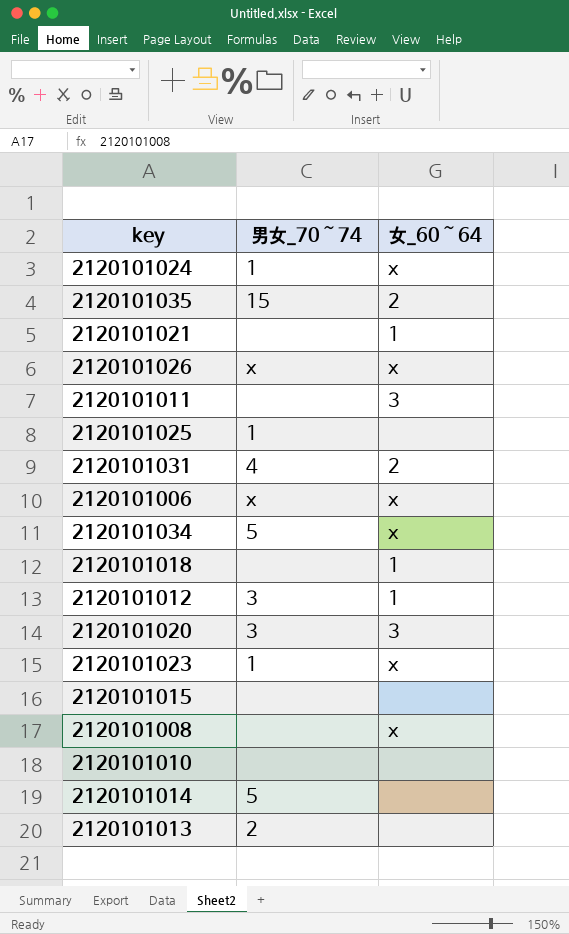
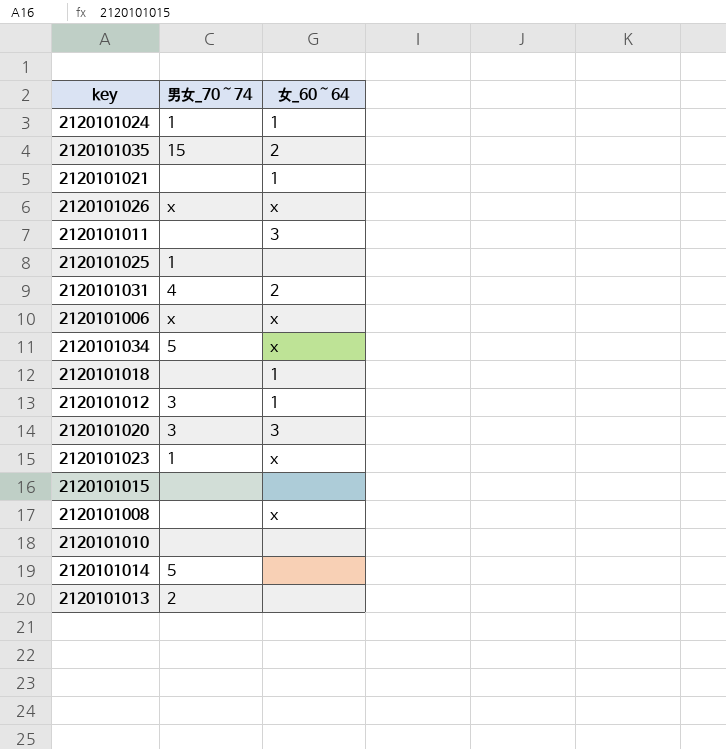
2120101024 | 女_60～64: x -> 1

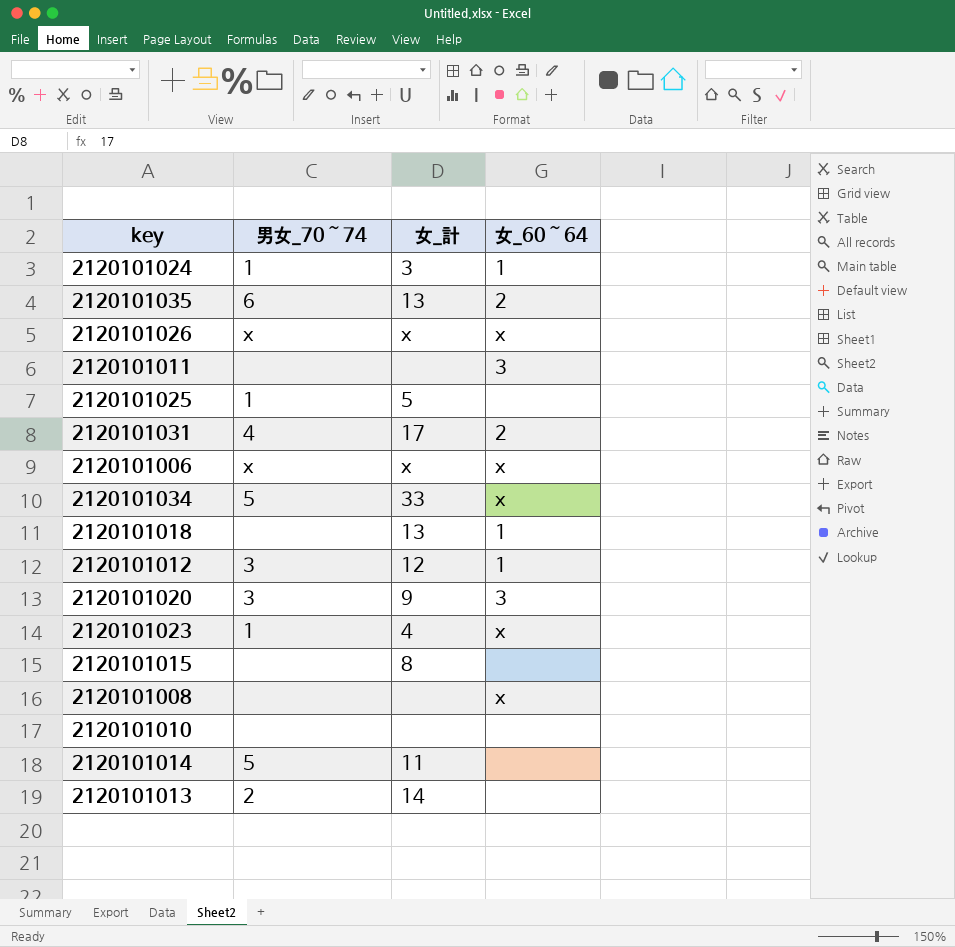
column 女_計 | position: none -> 3
row 2120101021: none | 1 -> none
2120101035 | 男女_70～74: 15 -> 6

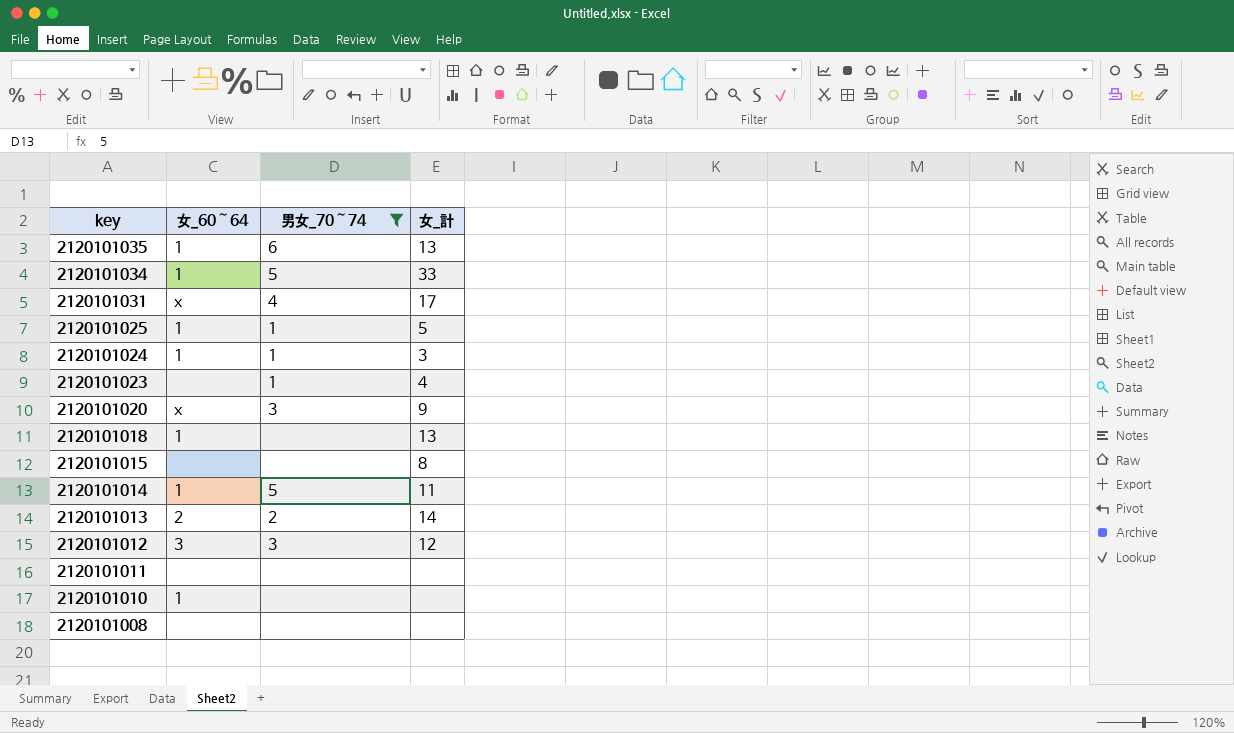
filter: none -> 男女_70～74 != x
row order: none -> key descending
column 女_60～64 | position: 4 -> 2
2120101035 | 女_60～64: 2 -> 1
2120101034 | 女_60～64: x -> 1
2120101031 | 女_60～64: 2 -> x
2120101025 | 女_60～64: none -> 1
2120101023 | 女_60～64: x -> none
2120101020 | 女_60～64: 3 -> x
2120101014 | 女_60～64: none -> 1
2120101013 | 女_60～64: none -> 2
2120101012 | 女_60～64: 1 -> 3
2120101011 | 女_60～64: 3 -> none
2120101010 | 女_60～64: none -> 1
2120101008 | 女_60～64: x -> none

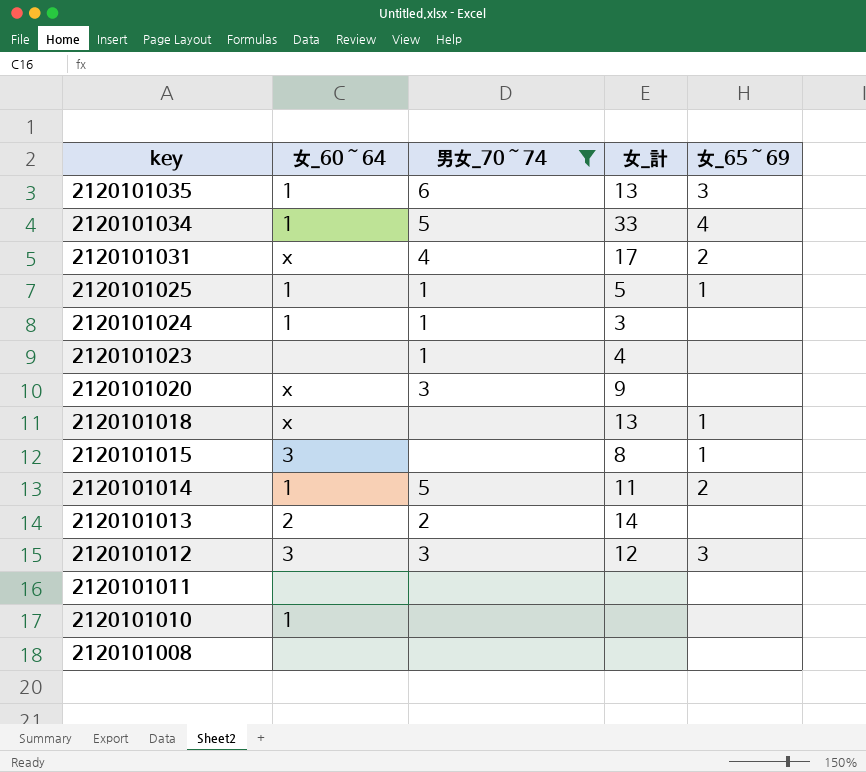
column 女_65～69 | position: none -> 5
2120101018 | 女_60～64: 1 -> x
2120101015 | 女_60～64: none -> 3

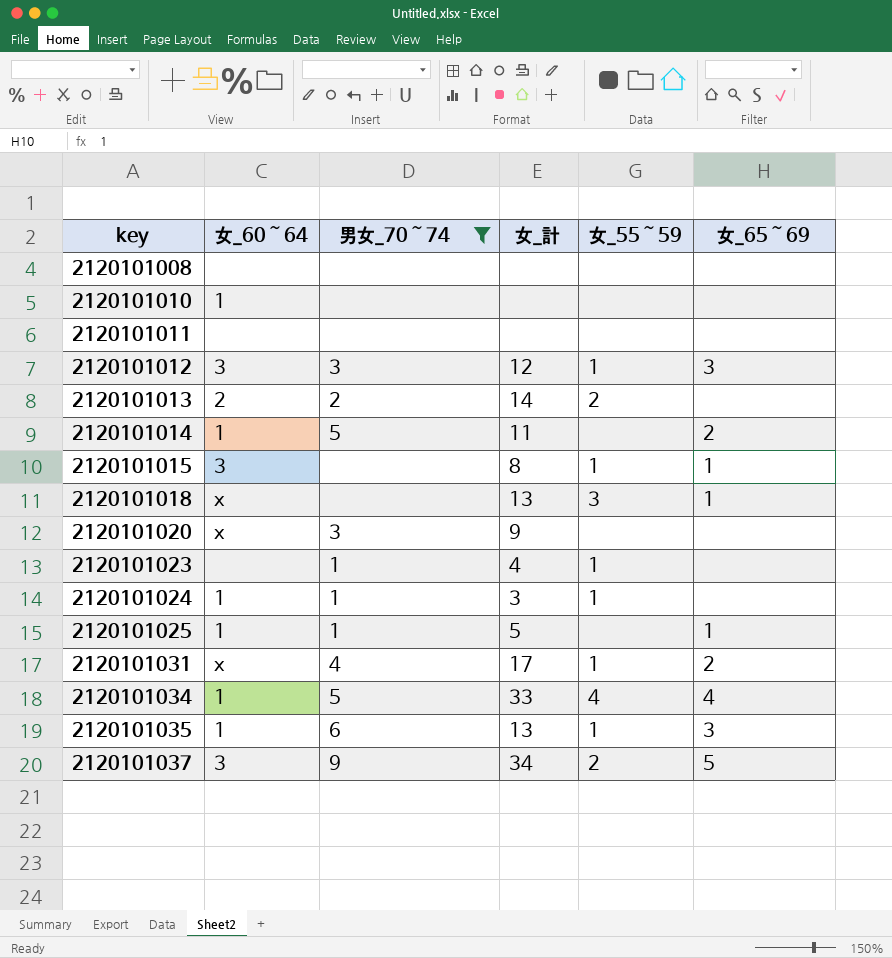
row order: key descending -> key ascending
column 女_55～59 | position: none -> 5
row 2120101037: none -> 3 | 9 | 34 | 2 | 5

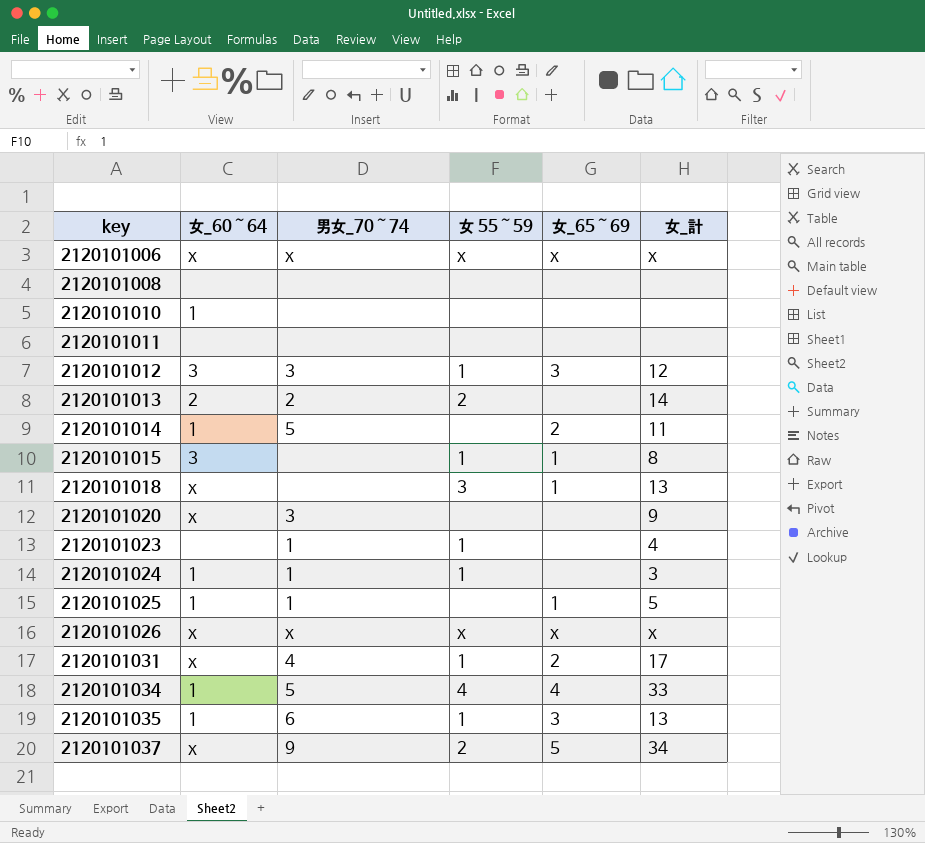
filter: 男女_70～74 != x -> none
column name: 女_55～59 -> 女 55～59
column 女_計 | position: 4 -> 6
2120101037 | 女_60～64: 3 -> x

